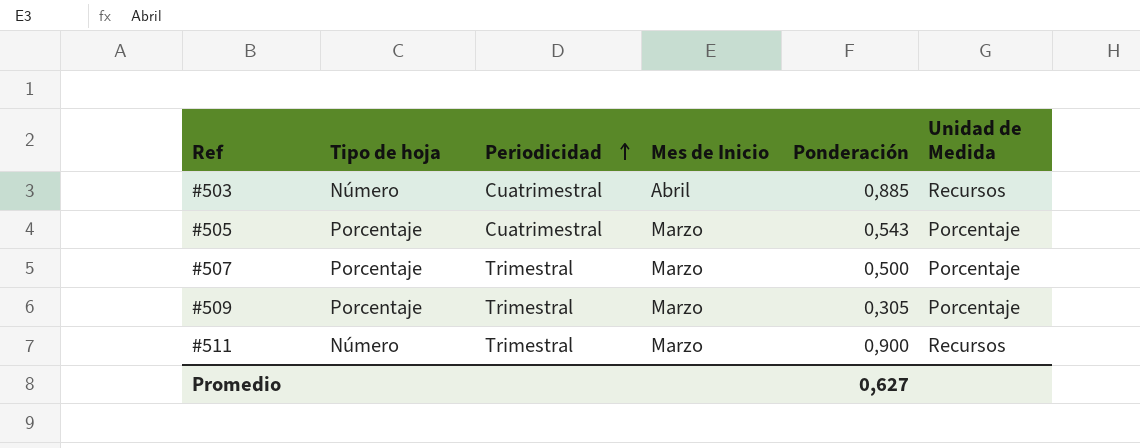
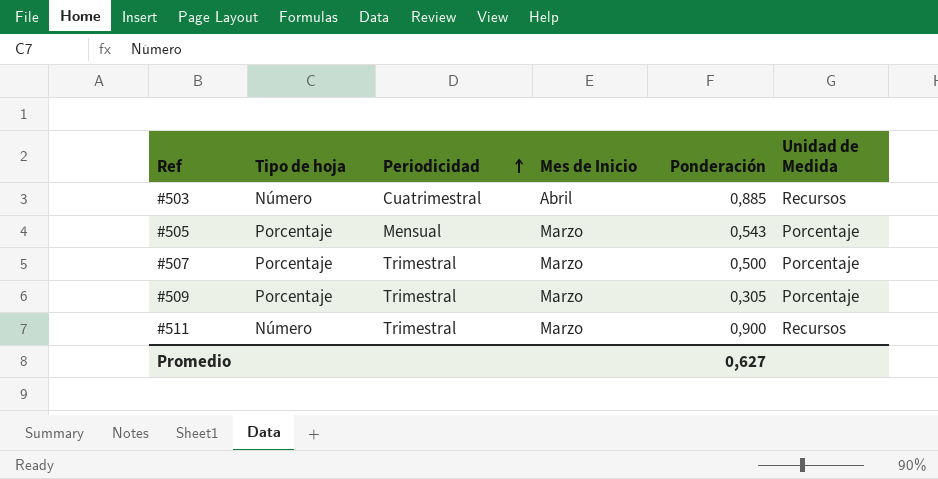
#505 | Periodicidad: Cuatrimestral -> Mensual

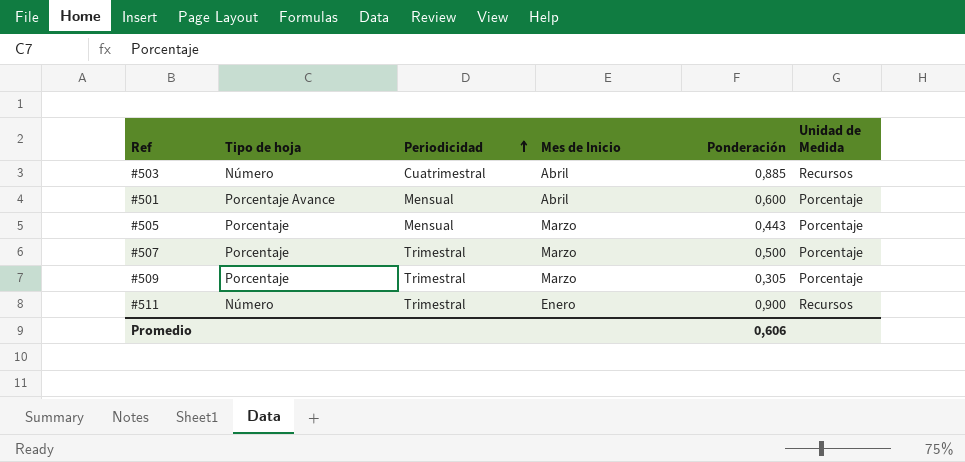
row #501: none -> Porcentaje Avance | Mensual | Abril | 0,600 | Porcentaje
#505 | Ponderación: 0,543 -> 0,443
#511 | Mes de Inicio: Marzo -> Enero
Promedio | Ponderación: 0,627 -> 0,606

